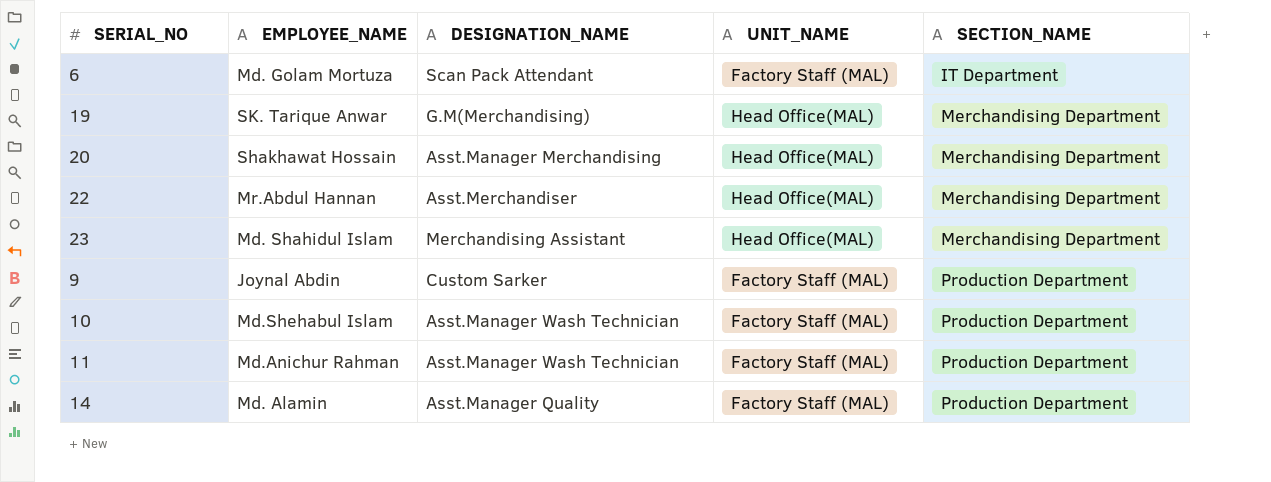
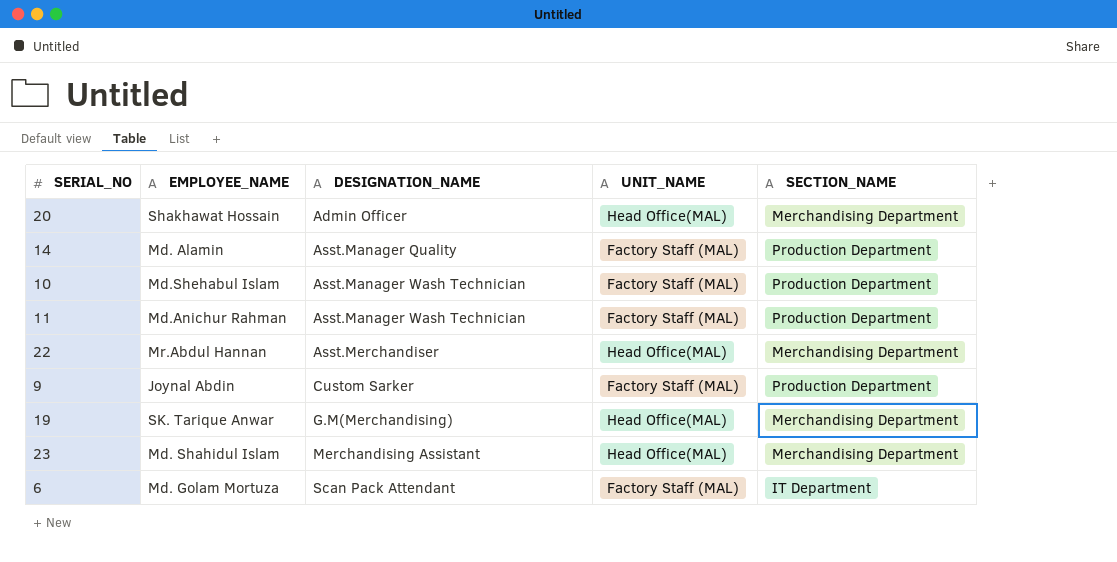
row order: SECTION_NAME ascending -> DESIGNATION_NAME ascending
20 | DESIGNATION_NAME: Asst.Manager Merchandising -> Admin Officer

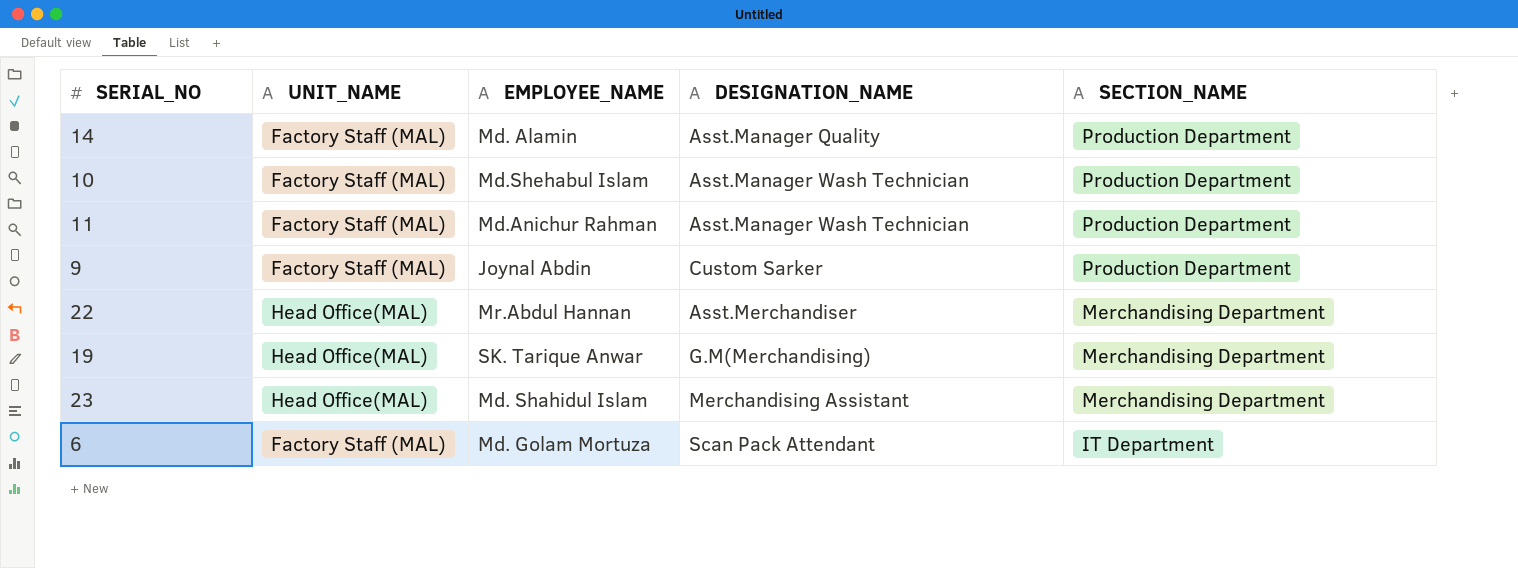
row order: DESIGNATION_NAME ascending -> SECTION_NAME descending
column UNIT_NAME | position: 4 -> 2
row 20: Shakhawat Hossain | Admin Officer | Head Office(MAL) | Merchandising Department -> none

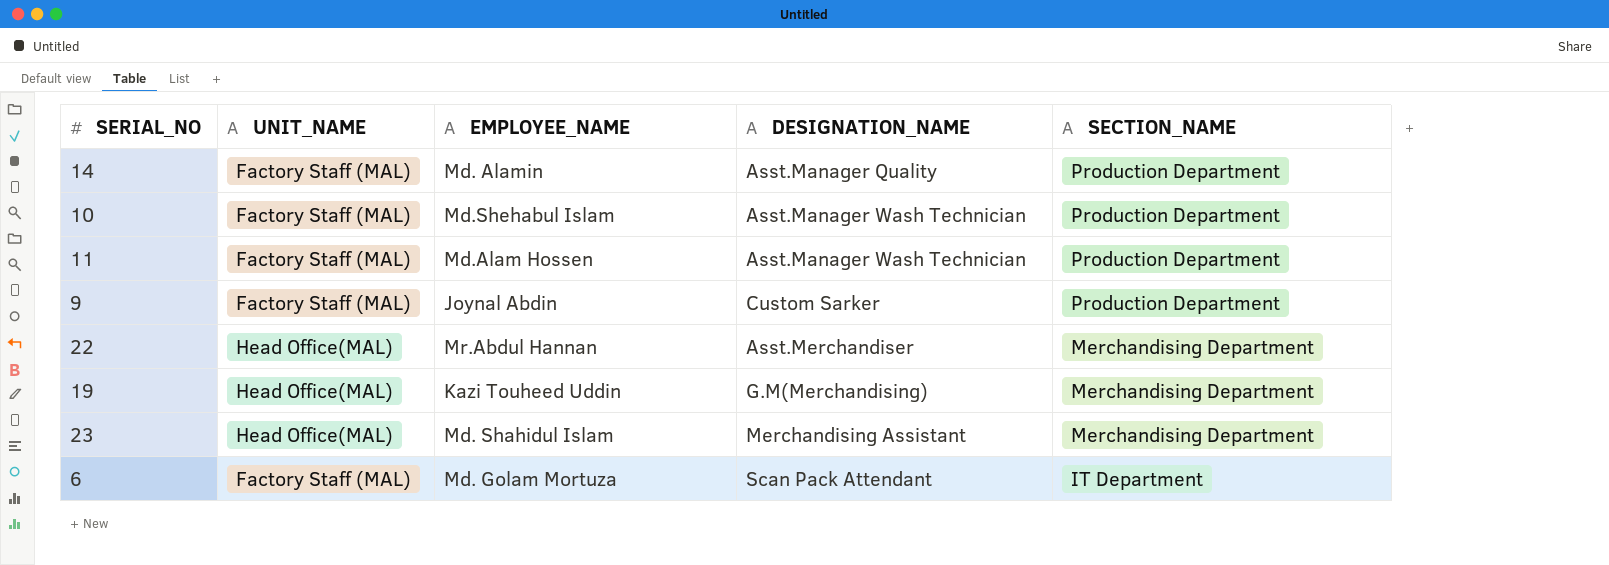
11 | EMPLOYEE_NAME: Md.Anichur Rahman -> Md.Alam Hossen
19 | EMPLOYEE_NAME: SK. Tarique Anwar -> Kazi Touheed Uddin

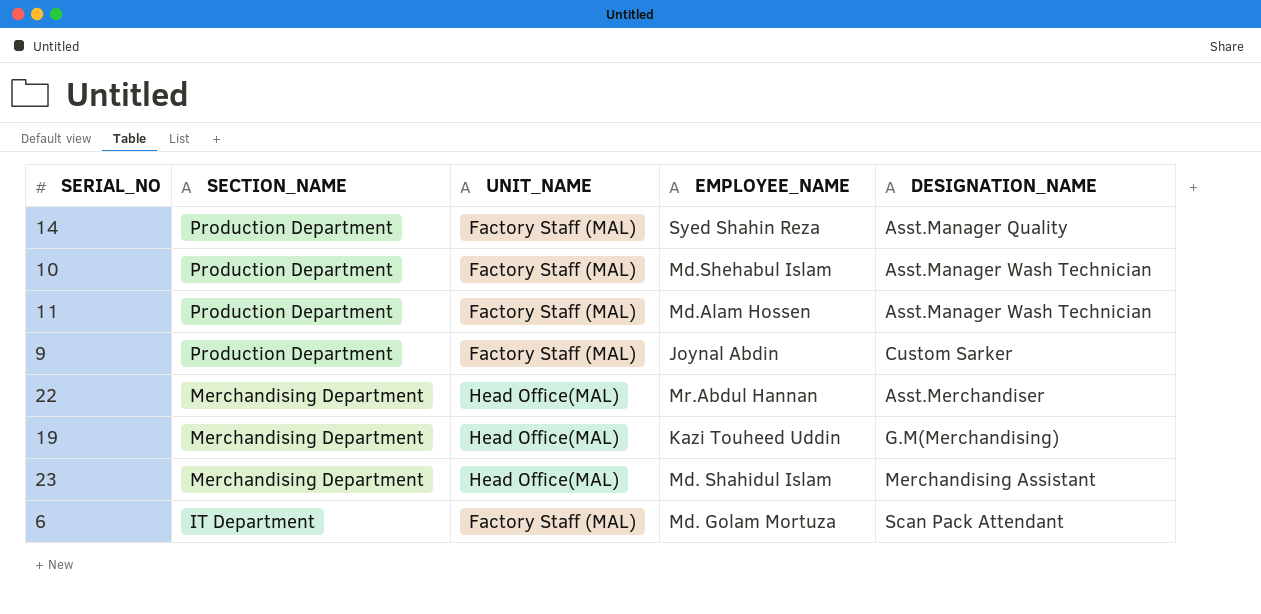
column SECTION_NAME | position: 5 -> 2
14 | EMPLOYEE_NAME: Md. Alamin -> Syed Shahin Reza

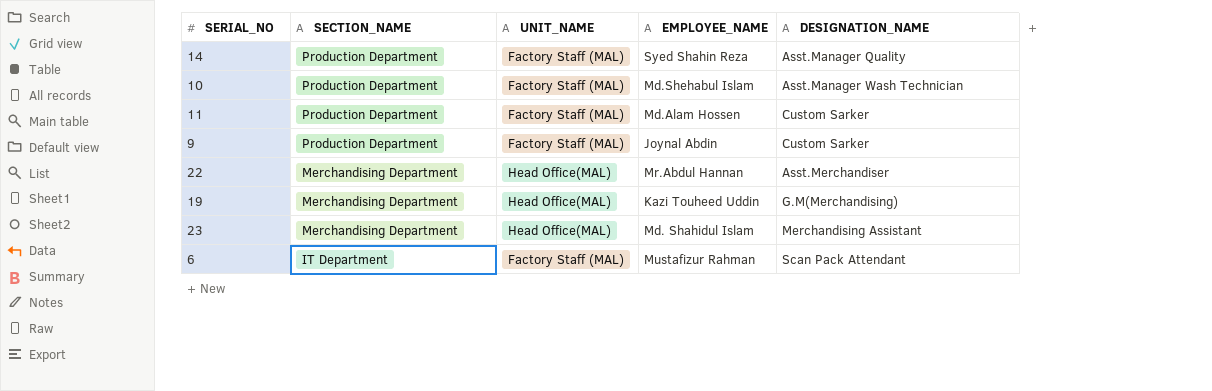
11 | DESIGNATION_NAME: Asst.Manager Wash Technician -> Custom Sarker
6 | EMPLOYEE_NAME: Md. Golam Mortuza -> Mustafizur Rahman

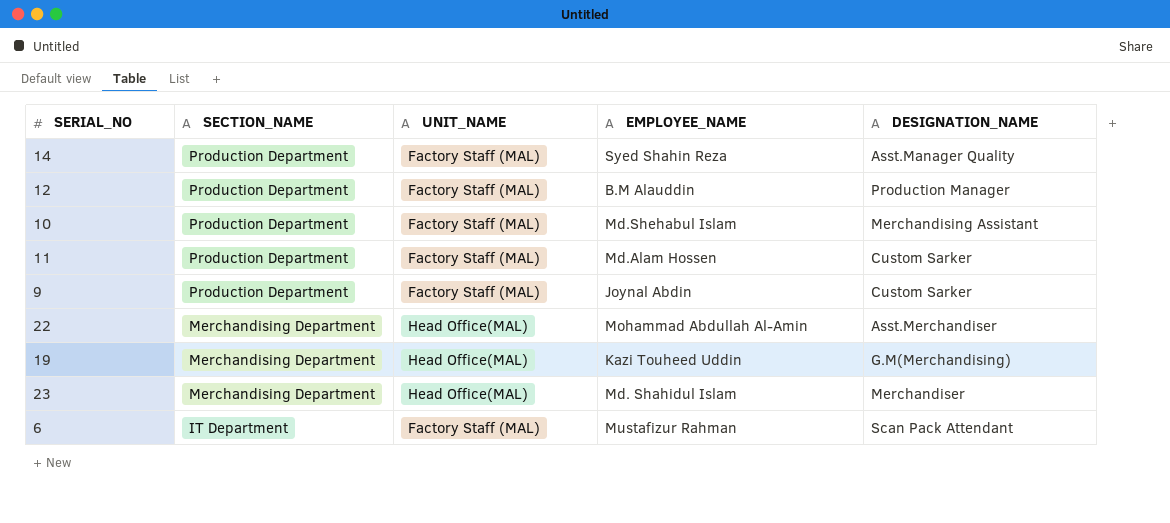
row 12: none -> Production Department | Factory Staff (MAL) | B.M Alauddin | Production Manager
10 | DESIGNATION_NAME: Asst.Manager Wash Technician -> Merchandising Assistant
22 | EMPLOYEE_NAME: Mr.Abdul Hannan -> Mohammad Abdullah Al-Amin
23 | DESIGNATION_NAME: Merchandising Assistant -> Merchandiser

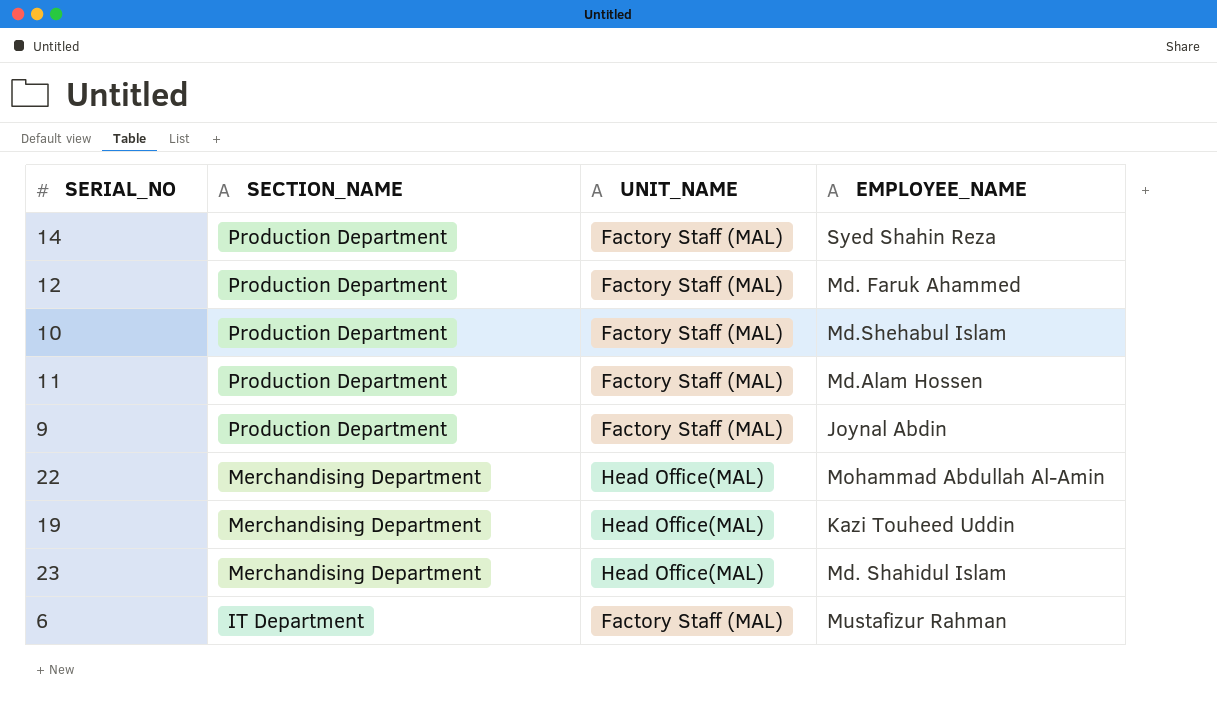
column DESIGNATION_NAME | position: 5 -> none
12 | EMPLOYEE_NAME: B.M Alauddin -> Md. Faruk Ahammed

